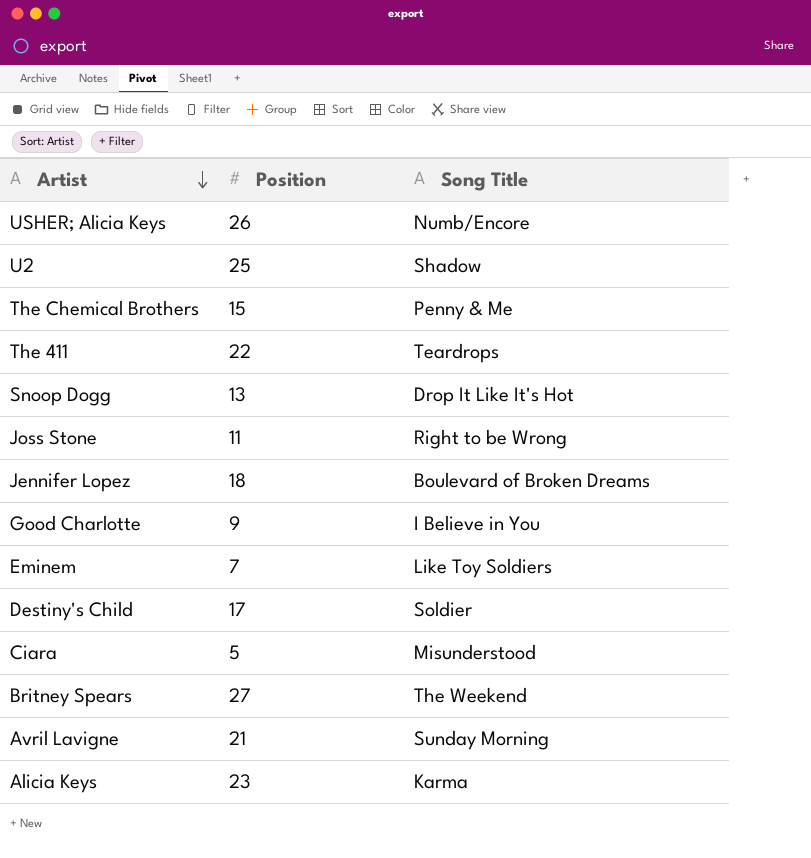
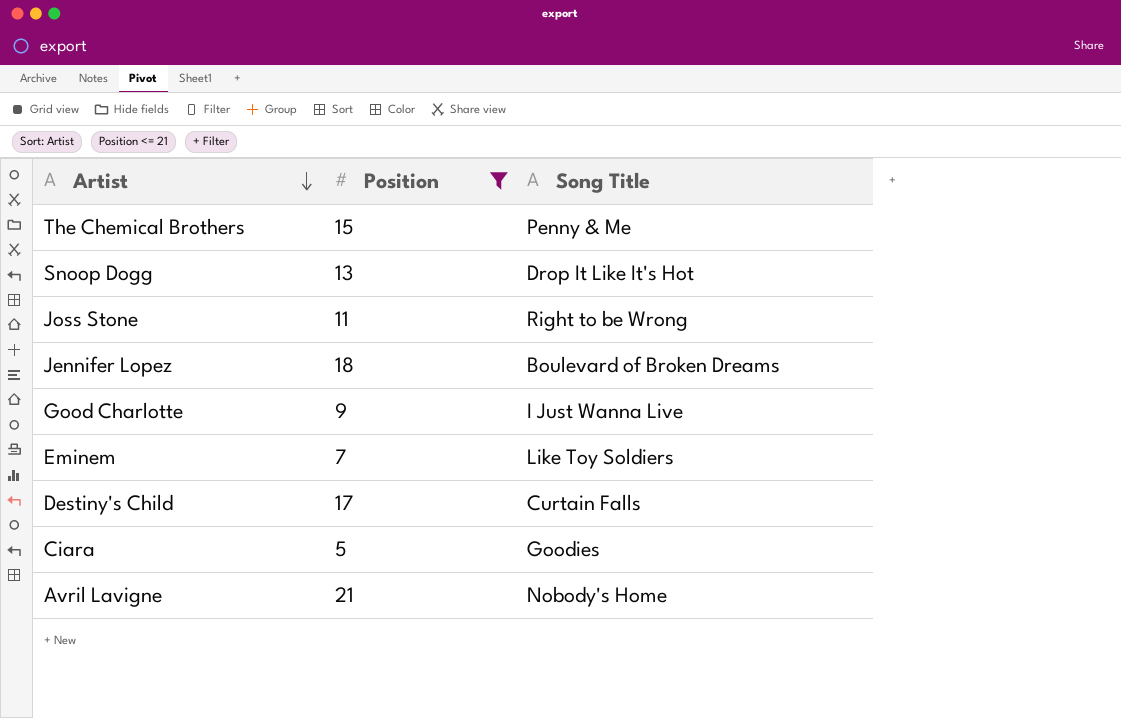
filter: none -> Position <= 21
Good Charlotte | Song Title: I Believe in You -> I Just Wanna Live
Destiny's Child | Song Title: Soldier -> Curtain Falls
Ciara | Song Title: Misunderstood -> Goodies
Avril Lavigne | Song Title: Sunday Morning -> Nobody's Home

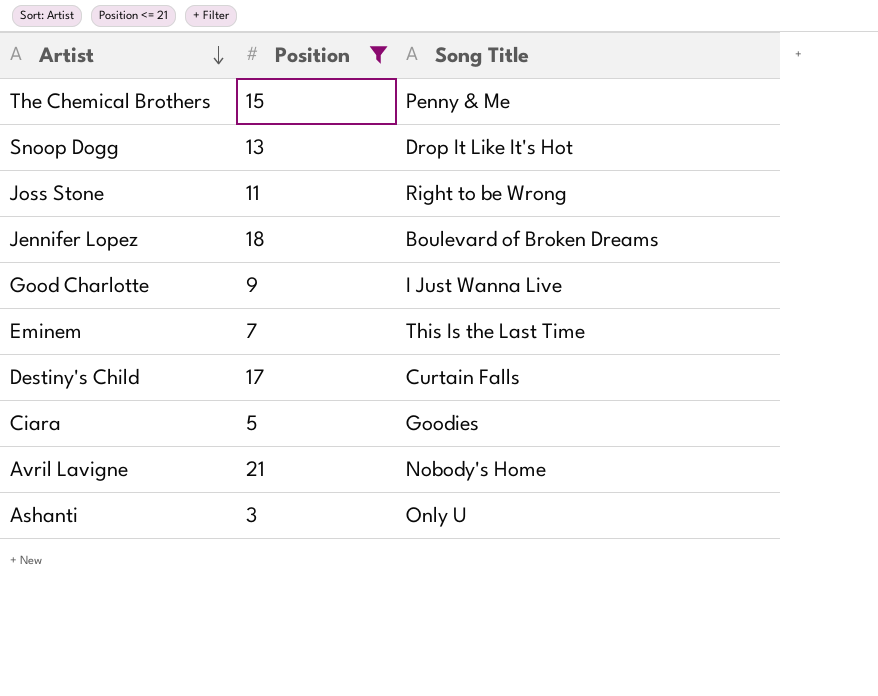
Eminem | Song Title: Like Toy Soldiers -> This Is the Last Time
row Ashanti: none -> 3 | Only U

